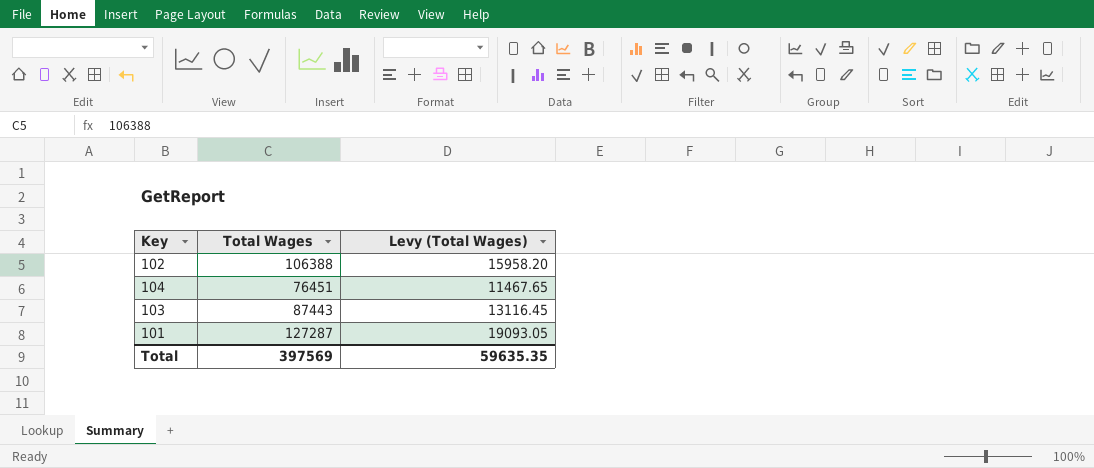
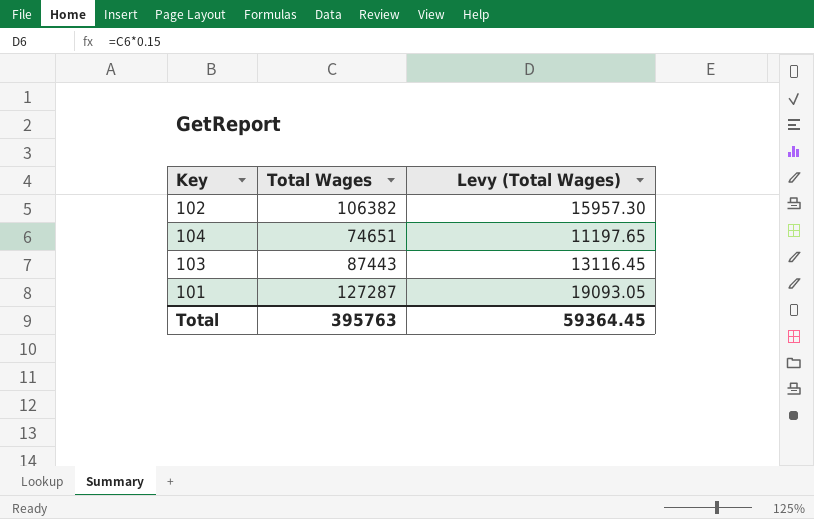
102 | Total Wages: 106388 -> 106382
102 | Levy (Total Wages): 15958.20 -> 15957.30
104 | Total Wages: 76451 -> 74651
104 | Levy (Total Wages): 11467.65 -> 11197.65
Total | Total Wages: 397569 -> 395763
Total | Levy (Total Wages): 59635.35 -> 59364.45

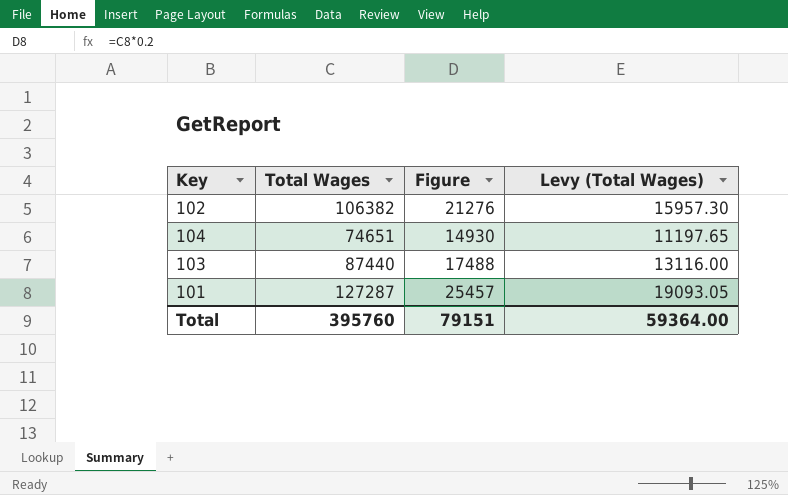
column Figure | formula: none -> [Total Wages] * 0.2
103 | Total Wages: 87443 -> 87440
103 | Levy (Total Wages): 13116.45 -> 13116.00
Total | Total Wages: 395763 -> 395760
Total | Levy (Total Wages): 59364.45 -> 59364.00

